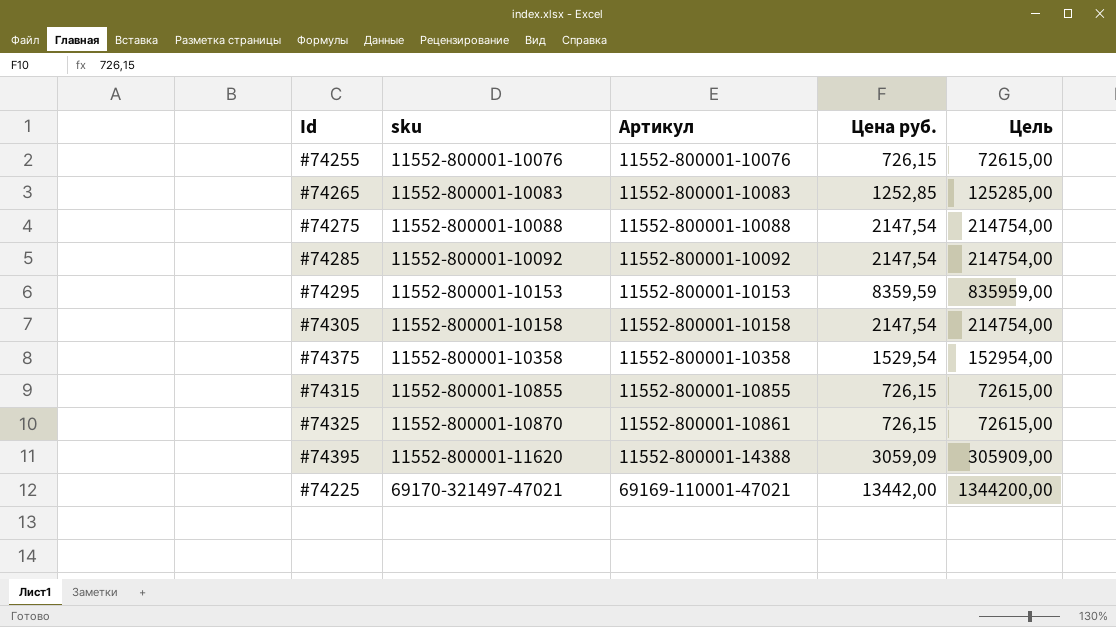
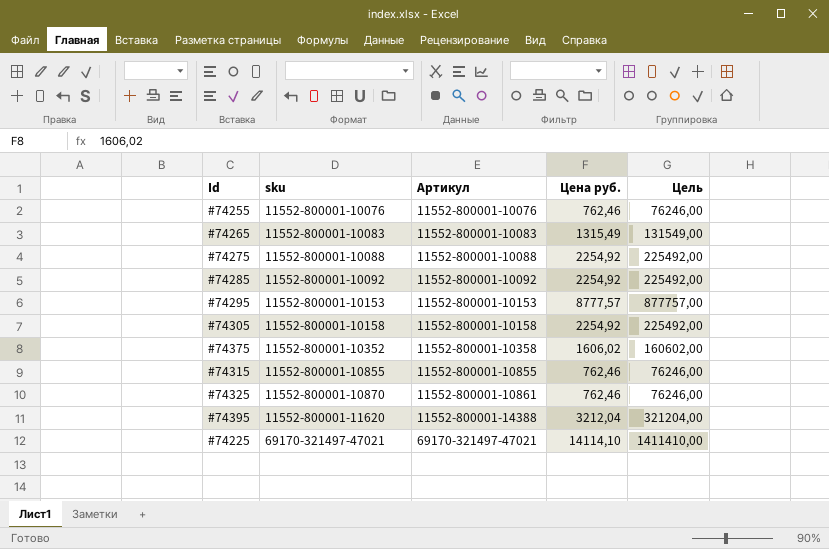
#74255 | Цена руб.: 726,15 -> 762,46
#74255 | Цель: 72615,00 -> 76246,00
#74265 | Цена руб.: 1252,85 -> 1315,49
#74265 | Цель: 125285,00 -> 131549,00
#74275 | Цена руб.: 2147,54 -> 2254,92
#74275 | Цель: 214754,00 -> 225492,00
#74285 | Цена руб.: 2147,54 -> 2254,92
#74285 | Цель: 214754,00 -> 225492,00
#74295 | Цена руб.: 8359,59 -> 8777,57
#74295 | Цель: 835959,00 -> 877757,00
#74305 | Цена руб.: 2147,54 -> 2254,92
#74305 | Цель: 214754,00 -> 225492,00
#74375 | sku: 11552-800001-10358 -> 11552-800001-10352
#74375 | Цена руб.: 1529,54 -> 1606,02
#74375 | Цель: 152954,00 -> 160602,00
#74315 | Цена руб.: 726,15 -> 762,46
#74315 | Цель: 72615,00 -> 76246,00
#74325 | Цена руб.: 726,15 -> 762,46
#74325 | Цель: 72615,00 -> 76246,00
#74395 | Цена руб.: 3059,09 -> 3212,04
#74395 | Цель: 305909,00 -> 321204,00
#74225 | Артикул: 69169-110001-47021 -> 69170-321497-47021
#74225 | Цена руб.: 13442,00 -> 14114,10
#74225 | Цель: 1344200,00 -> 1411410,00

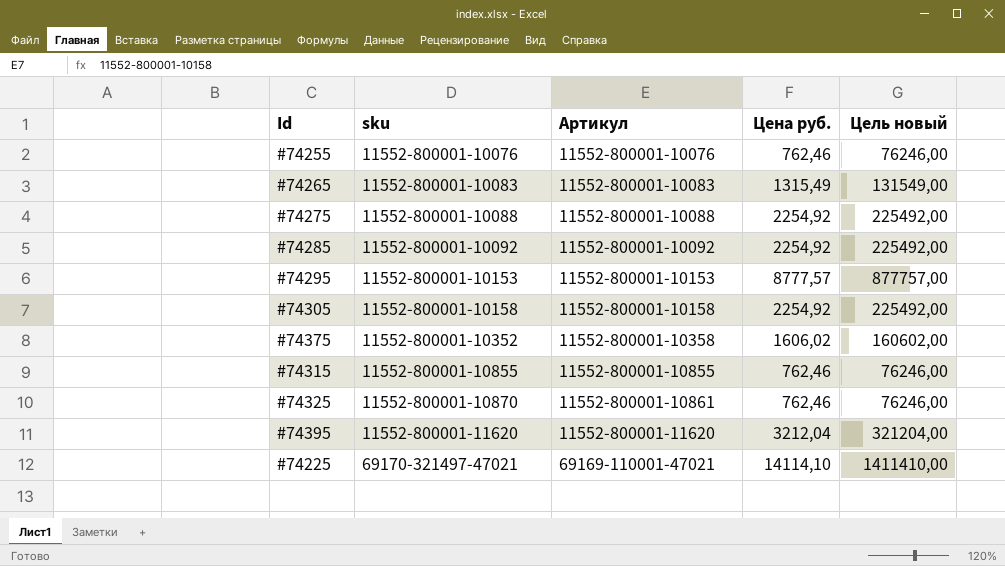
column name: Цель -> Цель новый
#74395 | Артикул: 11552-800001-14388 -> 11552-800001-11620
#74225 | Артикул: 69170-321497-47021 -> 69169-110001-47021

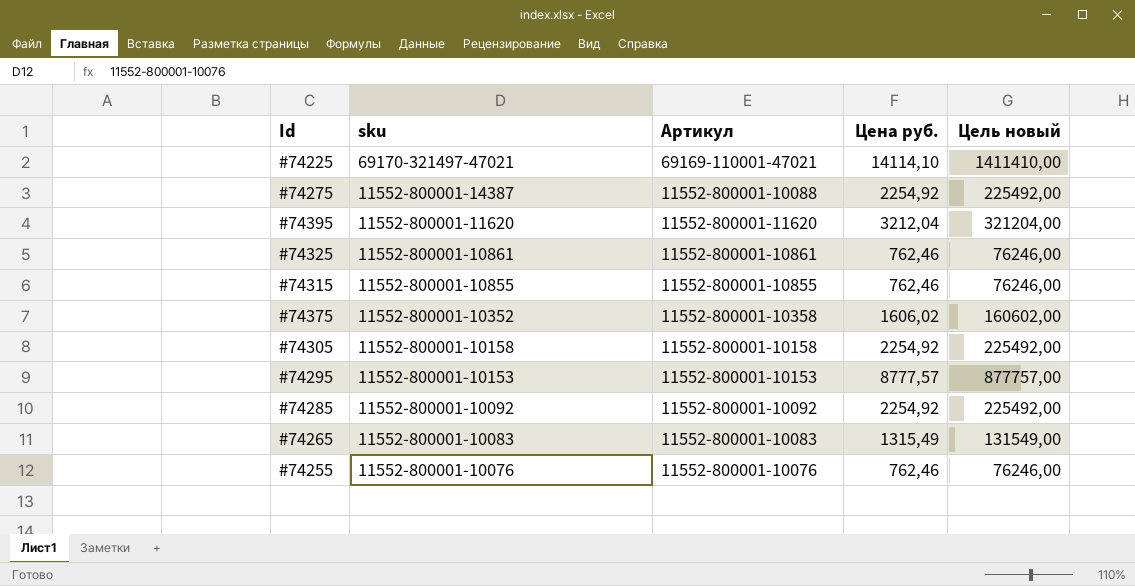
row order: sku ascending -> sku descending
#74275 | sku: 11552-800001-10088 -> 11552-800001-14387
#74325 | sku: 11552-800001-10870 -> 11552-800001-10861

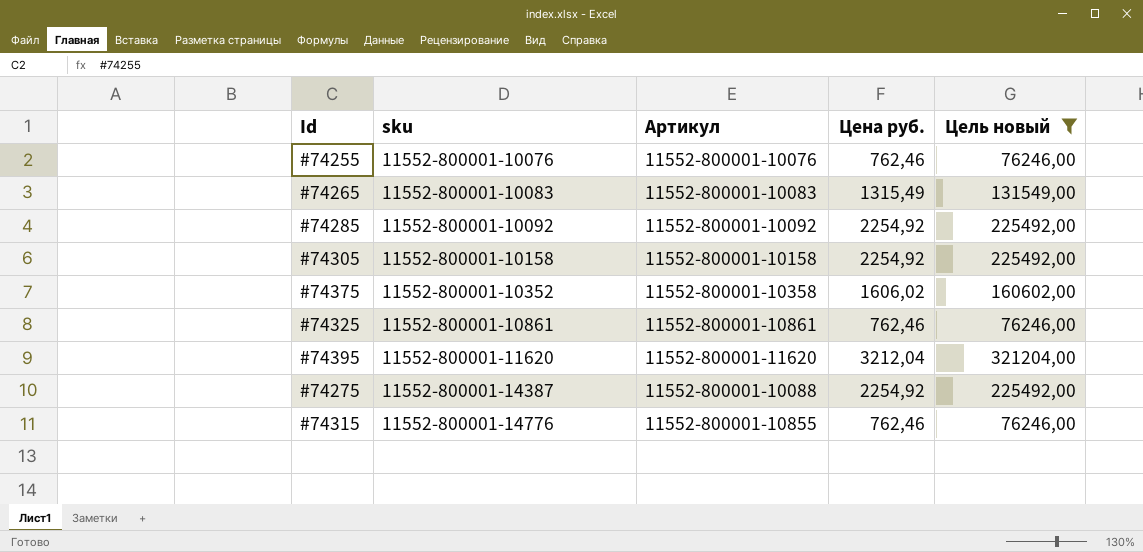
filter: none -> Цель новый <= 321204,00
row order: sku descending -> sku ascending
#74315 | sku: 11552-800001-10855 -> 11552-800001-14776

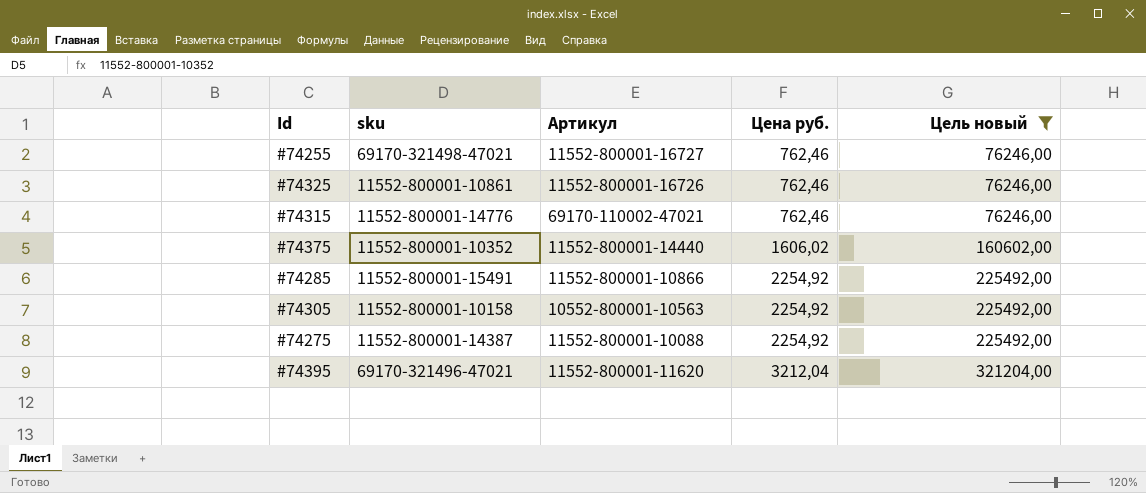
row order: sku ascending -> Цена руб. ascending
row #74265: 11552-800001-10083 | 11552-800001-10083 | 1315,49 | 131549,00 -> none
#74255 | sku: 11552-800001-10076 -> 69170-321498-47021
#74255 | Артикул: 11552-800001-10076 -> 11552-800001-16727
#74325 | Артикул: 11552-800001-10861 -> 11552-800001-16726
#74315 | Артикул: 11552-800001-10855 -> 69170-110002-47021
#74375 | Артикул: 11552-800001-10358 -> 11552-800001-14440
#74285 | sku: 11552-800001-10092 -> 11552-800001-15491
#74285 | Артикул: 11552-800001-10092 -> 11552-800001-10866
#74305 | Артикул: 11552-800001-10158 -> 10552-800001-10563
#74395 | sku: 11552-800001-11620 -> 69170-321496-47021

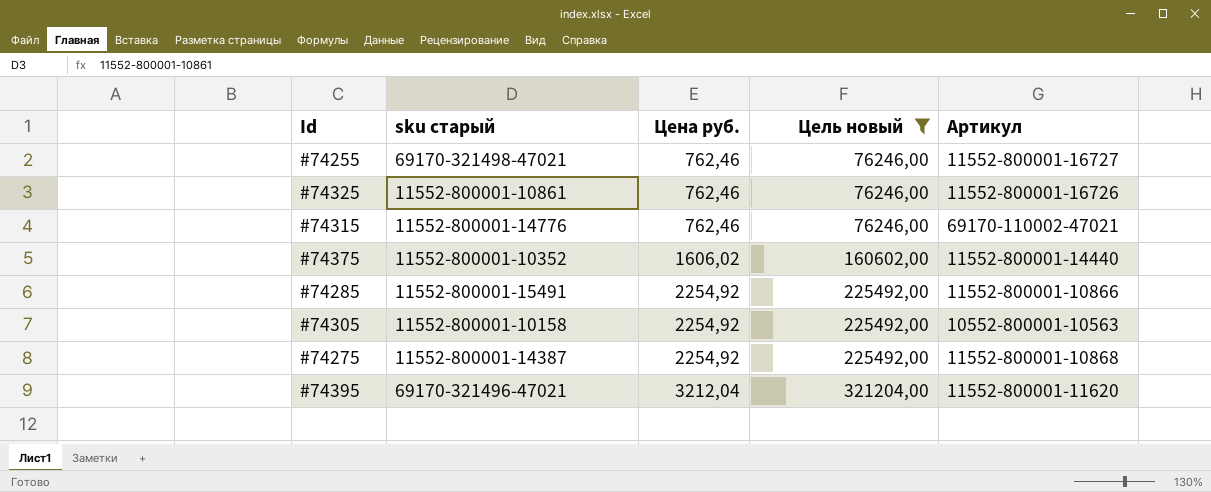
column name: sku -> sku старый
column Артикул | position: 3 -> 5
#74275 | Артикул: 11552-800001-10088 -> 11552-800001-10868

